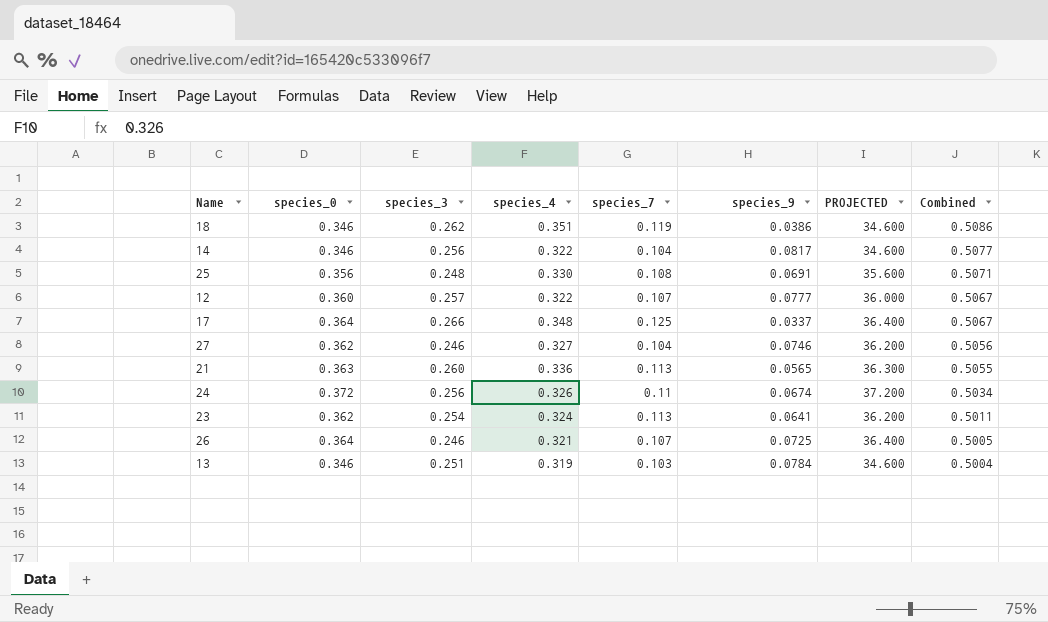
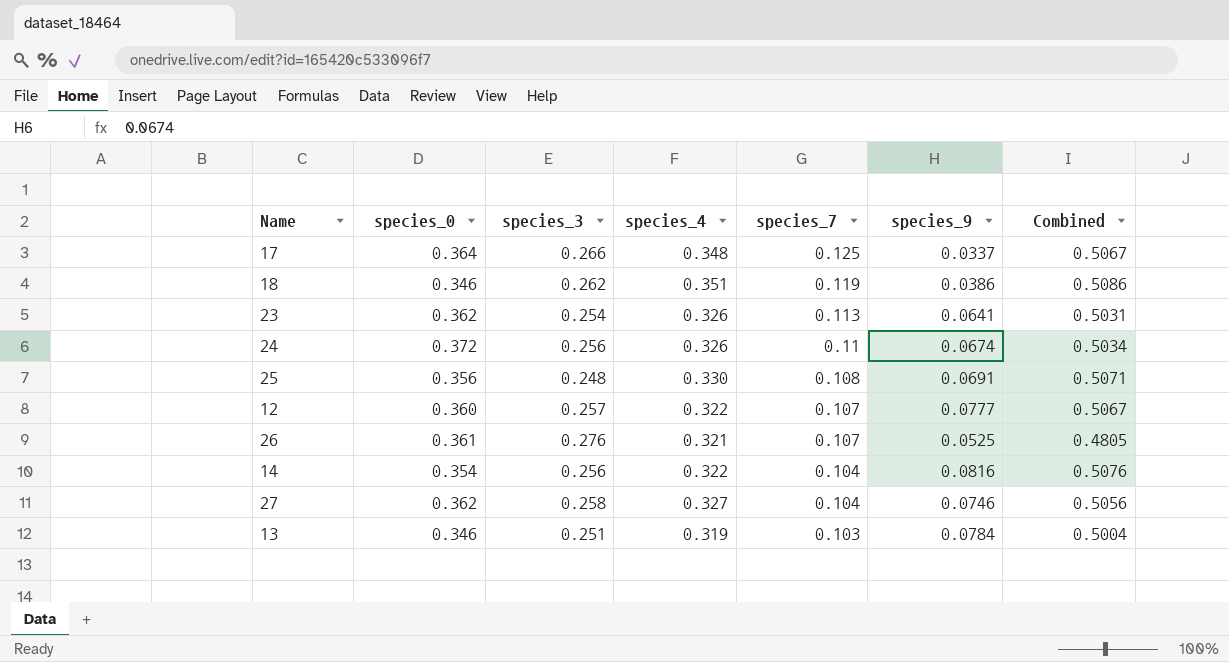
row order: Combined descending -> species_7 descending
column PROJECTED | formula: [species_0] * 100 -> none
row 21: 0.363 | 0.260 | 0.336 | 0.113 | 0.0565 | 36.300 | 0.5055 -> none
23 | species_4: 0.324 -> 0.326
23 | Combined: 0.5011 -> 0.5031
26 | species_0: 0.364 -> 0.361
26 | species_3: 0.246 -> 0.276
26 | species_9: 0.0725 -> 0.0525
26 | Combined: 0.5005 -> 0.4805
14 | species_0: 0.346 -> 0.354
14 | species_9: 0.0817 -> 0.0816
14 | Combined: 0.5077 -> 0.5076
27 | species_3: 0.246 -> 0.258

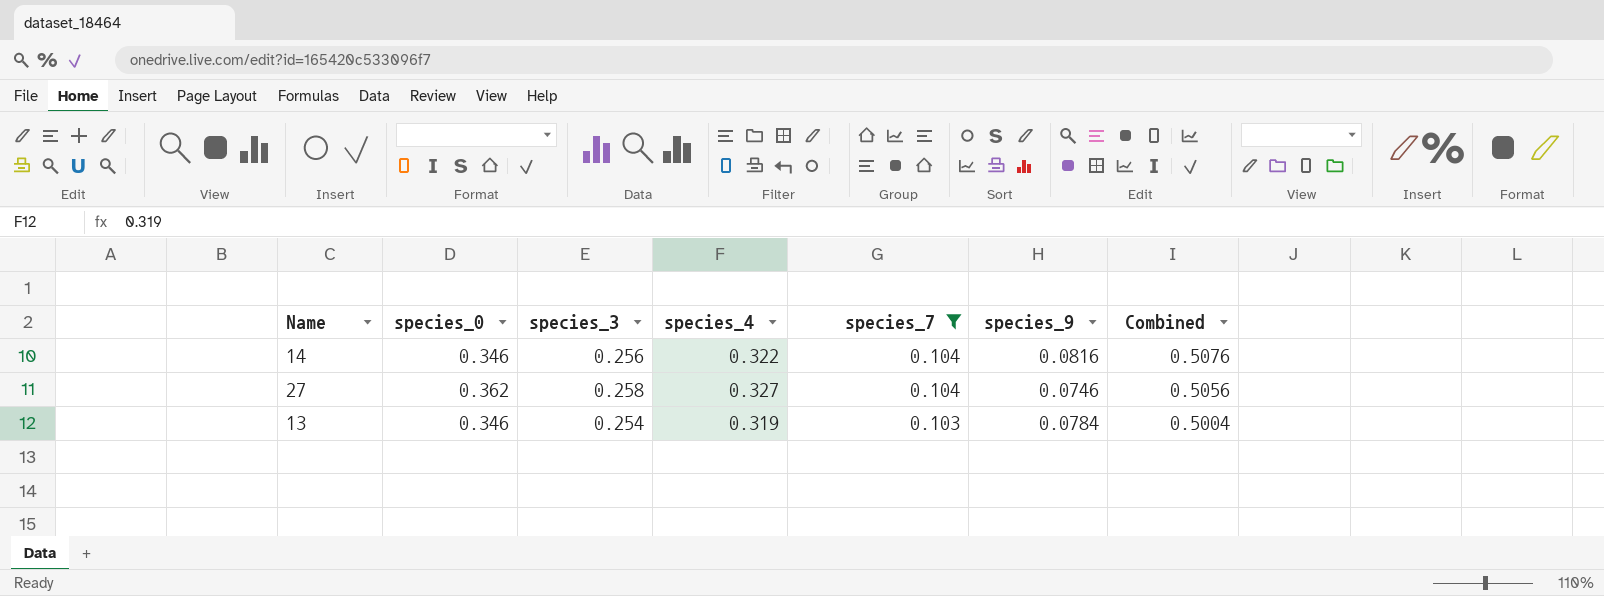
filter: none -> species_7 <= 0.104
14 | species_0: 0.354 -> 0.346
13 | species_3: 0.251 -> 0.254

